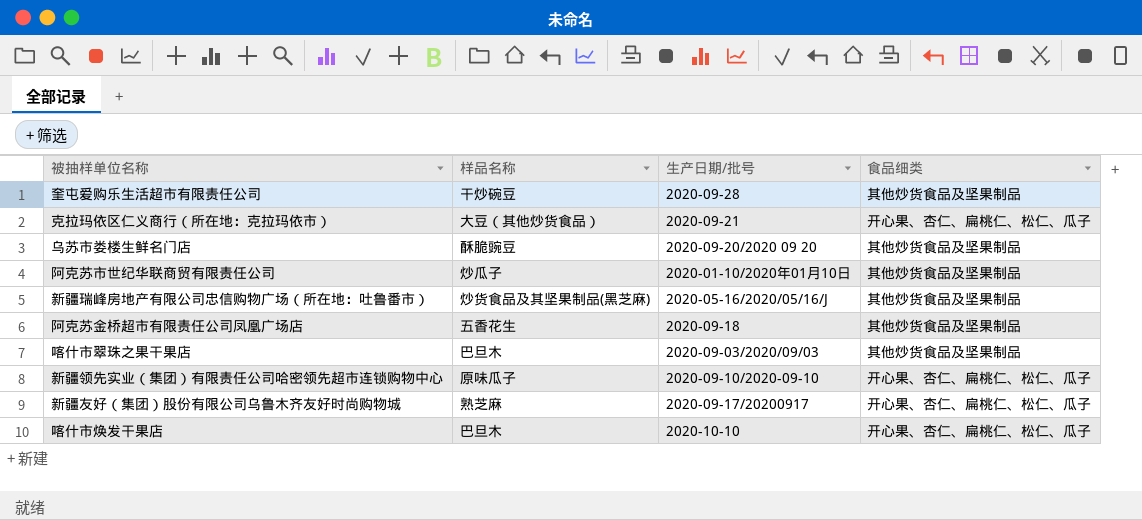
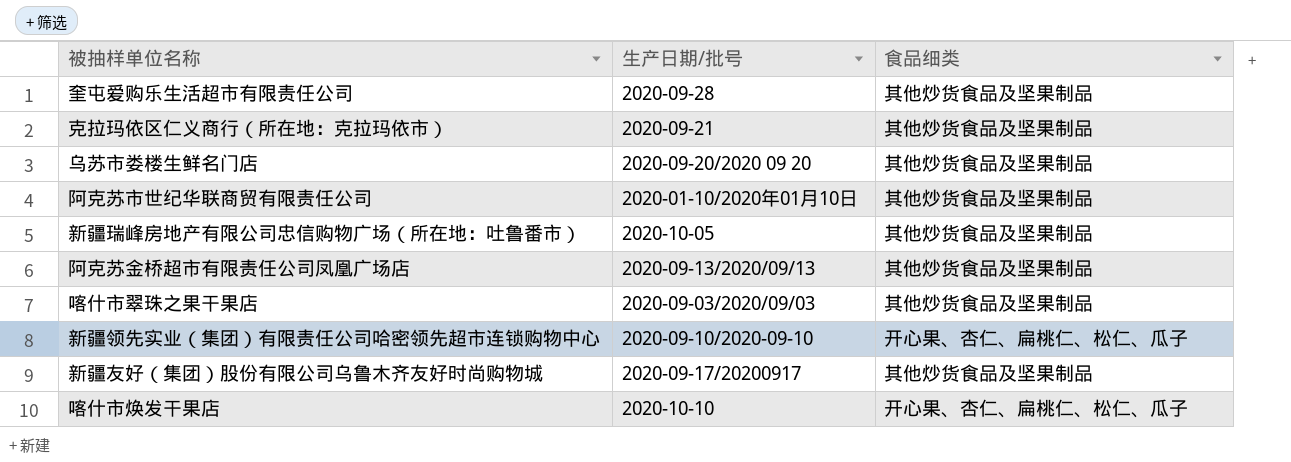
column 样品名称 | position: 2 -> none
克拉玛依区仁义商行（所在地：克拉玛依市） | 食品细类: 开心果、杏仁、扁桃仁、松仁、瓜子 -> 其他炒货食品及坚果制品
新疆瑞峰房地产有限公司忠信购物广场（所在地：吐鲁番市） | 生产日期/批号: 2020-05-16/2020/05/16/J -> 2020-10-05
阿克苏金桥超市有限责任公司凤凰广场店 | 生产日期/批号: 2020-09-18 -> 2020-09-13/2020/09/13
新疆友好（集团）股份有限公司乌鲁木齐友好时尚购物城 | 食品细类: 开心果、杏仁、扁桃仁、松仁、瓜子 -> 其他炒货食品及坚果制品

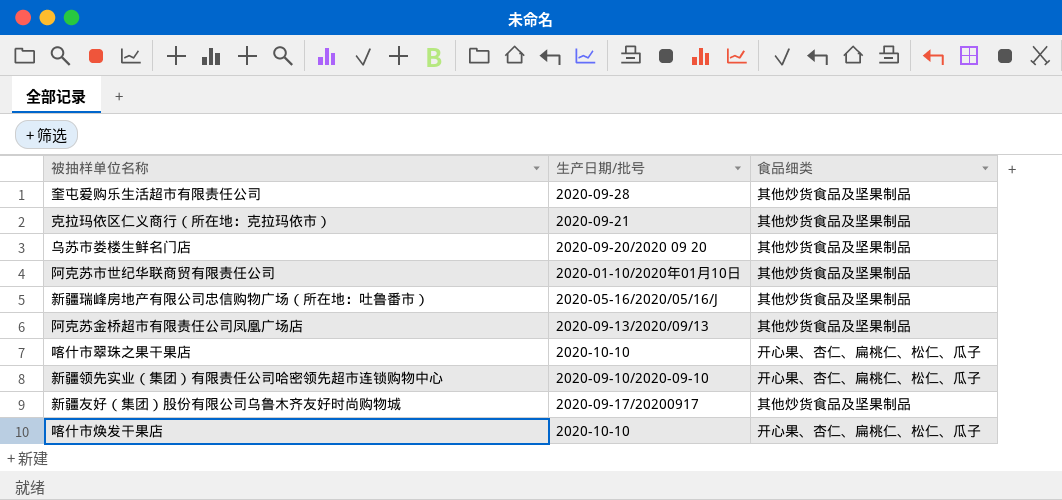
新疆瑞峰房地产有限公司忠信购物广场（所在地：吐鲁番市） | 生产日期/批号: 2020-10-05 -> 2020-05-16/2020/05/16/J
喀什市翠珠之果干果店 | 生产日期/批号: 2020-09-03/2020/09/03 -> 2020-10-10
喀什市翠珠之果干果店 | 食品细类: 其他炒货食品及坚果制品 -> 开心果、杏仁、扁桃仁、松仁、瓜子

